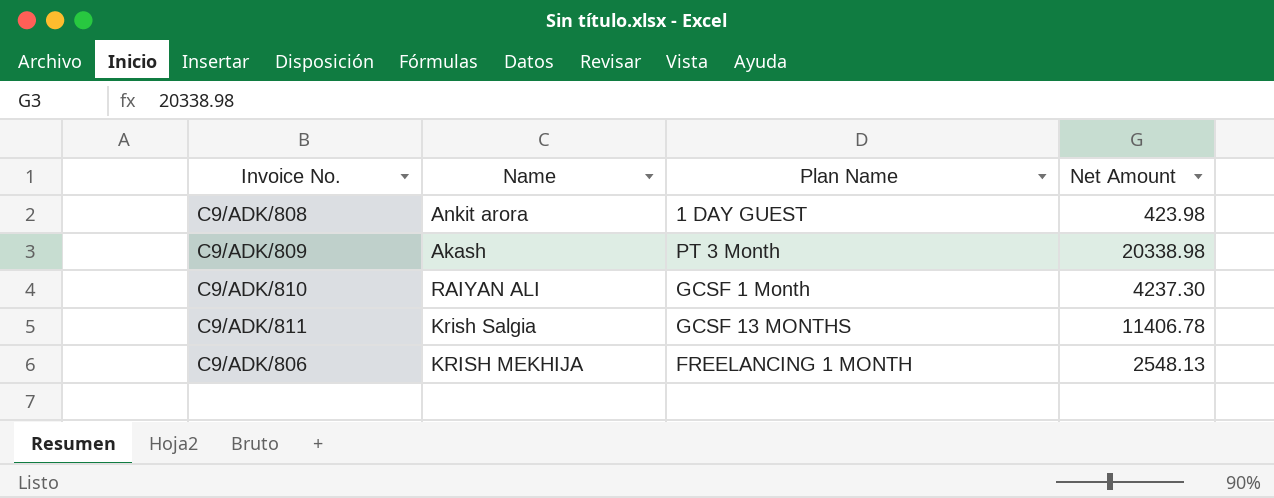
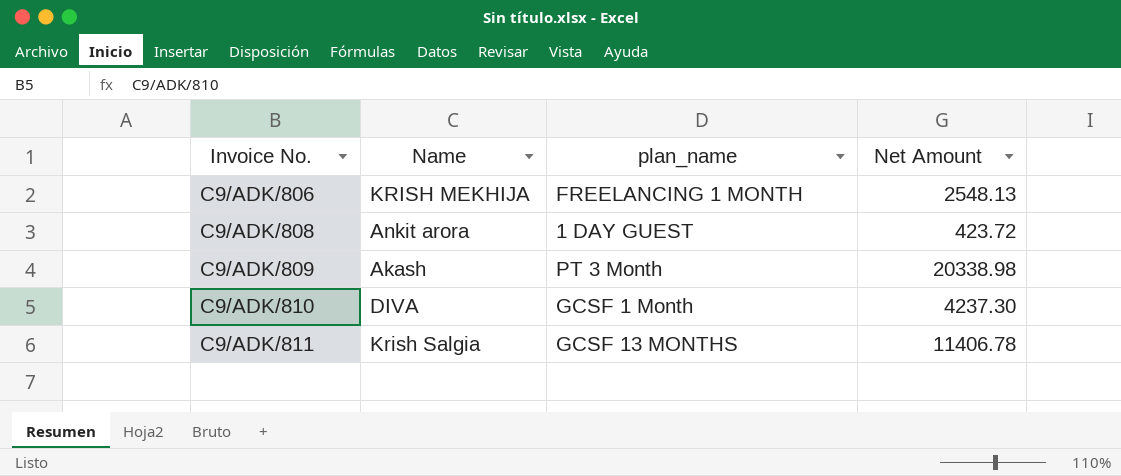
row order: none -> Invoice No. ascending
column name: Plan Name -> plan_name
C9/ADK/808 | Net Amount: 423.98 -> 423.72
C9/ADK/810 | Name: RAIYAN ALI -> DIVA

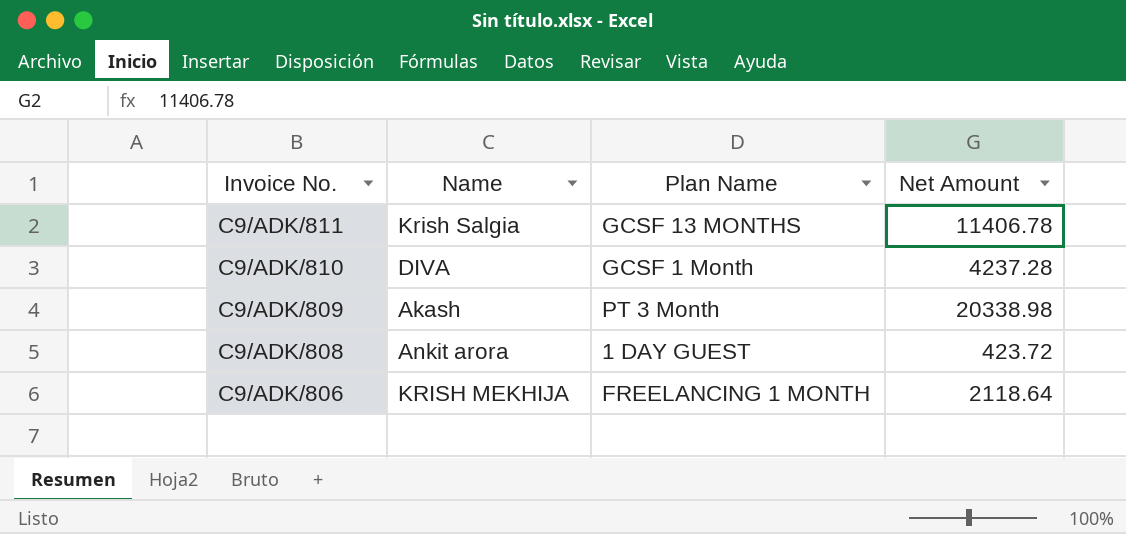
row order: Invoice No. ascending -> Invoice No. descending
column name: plan_name -> Plan Name
C9/ADK/810 | Net Amount: 4237.30 -> 4237.28
C9/ADK/806 | Net Amount: 2548.13 -> 2118.64

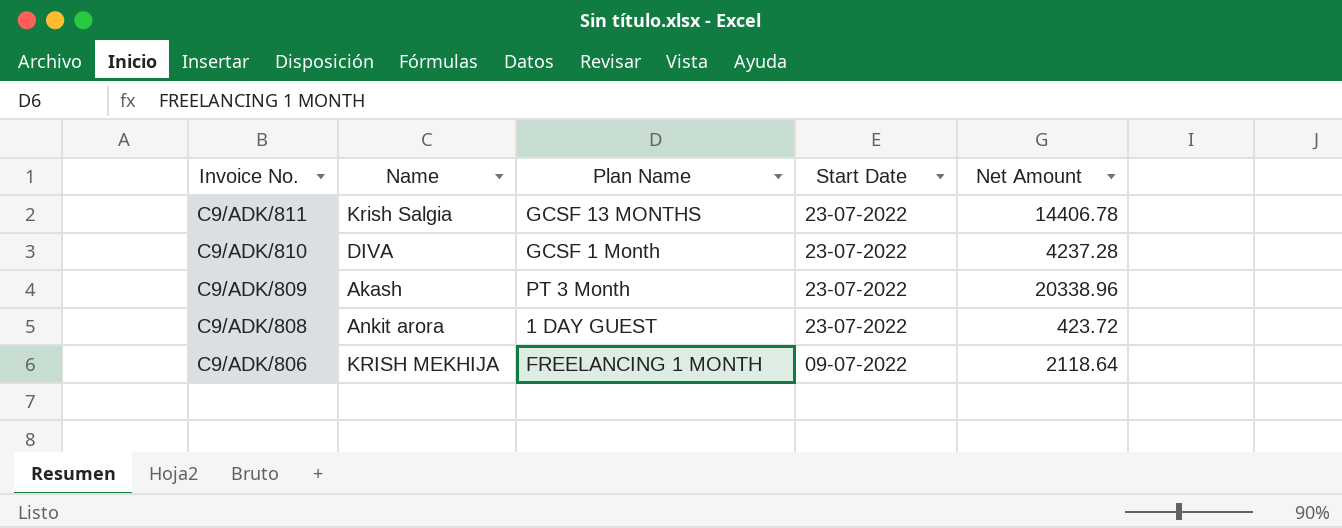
column Start Date | position: none -> 4
C9/ADK/811 | Net Amount: 11406.78 -> 14406.78
C9/ADK/809 | Net Amount: 20338.98 -> 20338.96

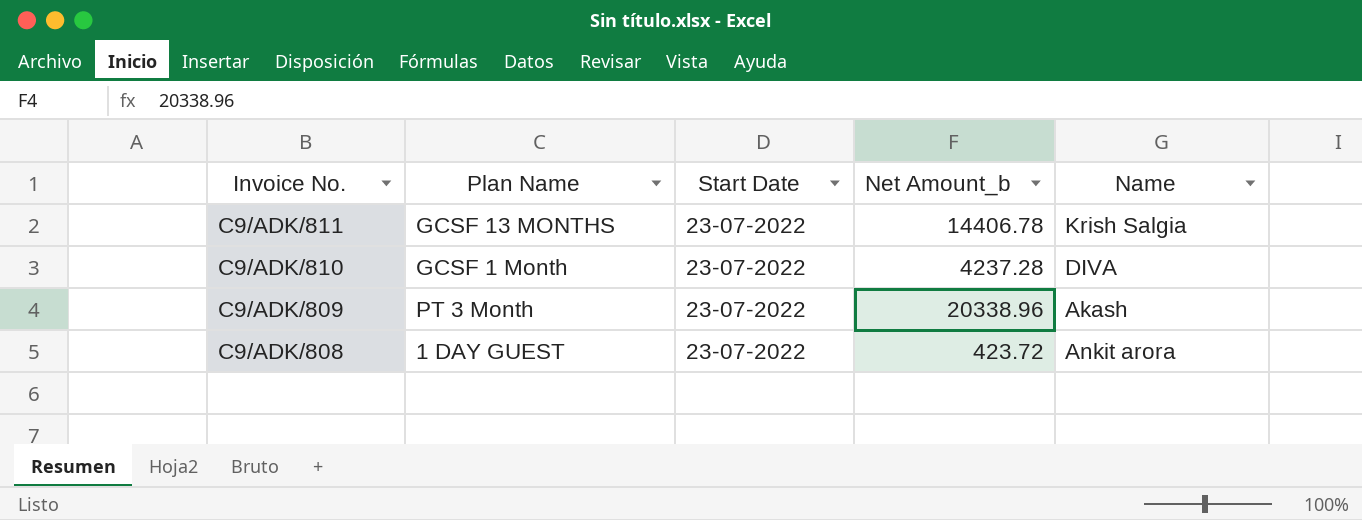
column name: Net Amount -> Net Amount_b
column Name | position: 2 -> 5
row C9/ADK/806: KRISH MEKHIJA | FREELANCING 1 MONTH | 09-07-2022 | 2118.64 -> none

